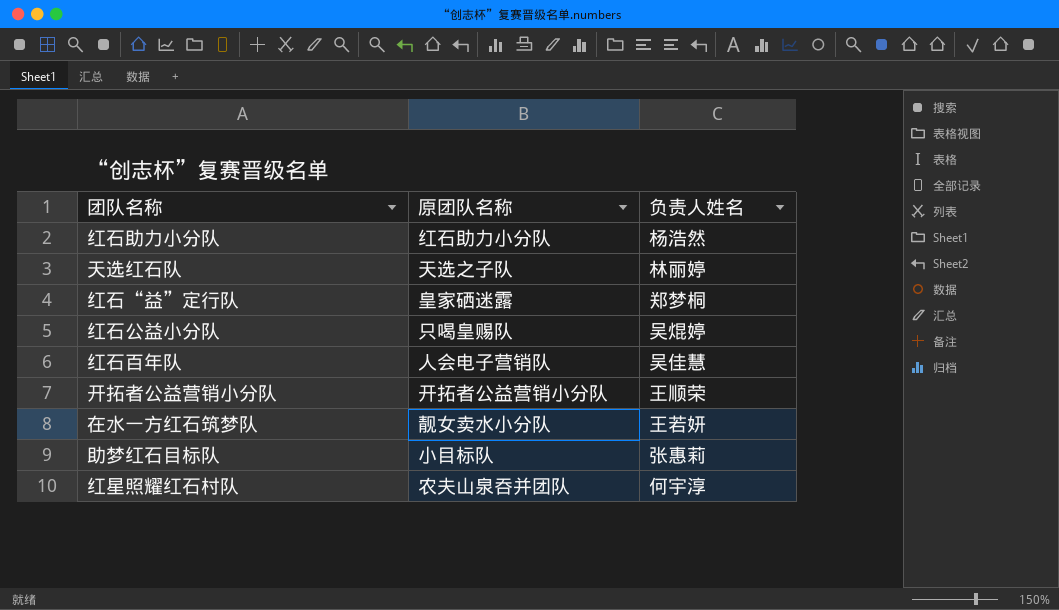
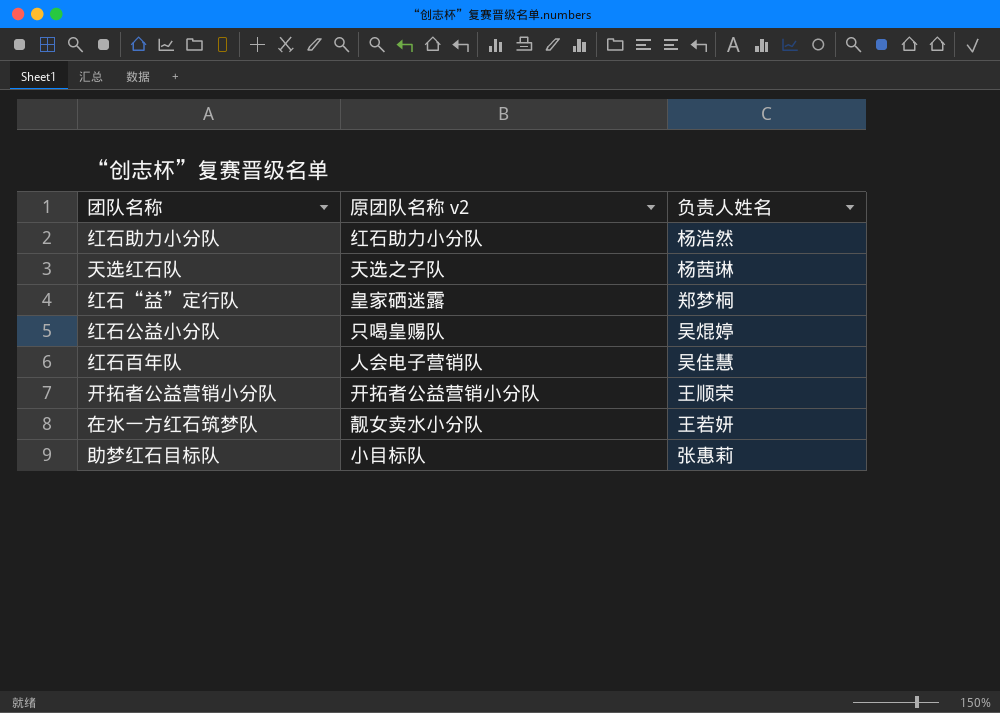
column name: 原团队名称 -> 原团队名称 v2
row 红星照耀红石村队: 农夫山泉吞并团队 | 何宇淳 -> none
天选红石队 | 负责人姓名: 林丽婷 -> 杨茜琳

